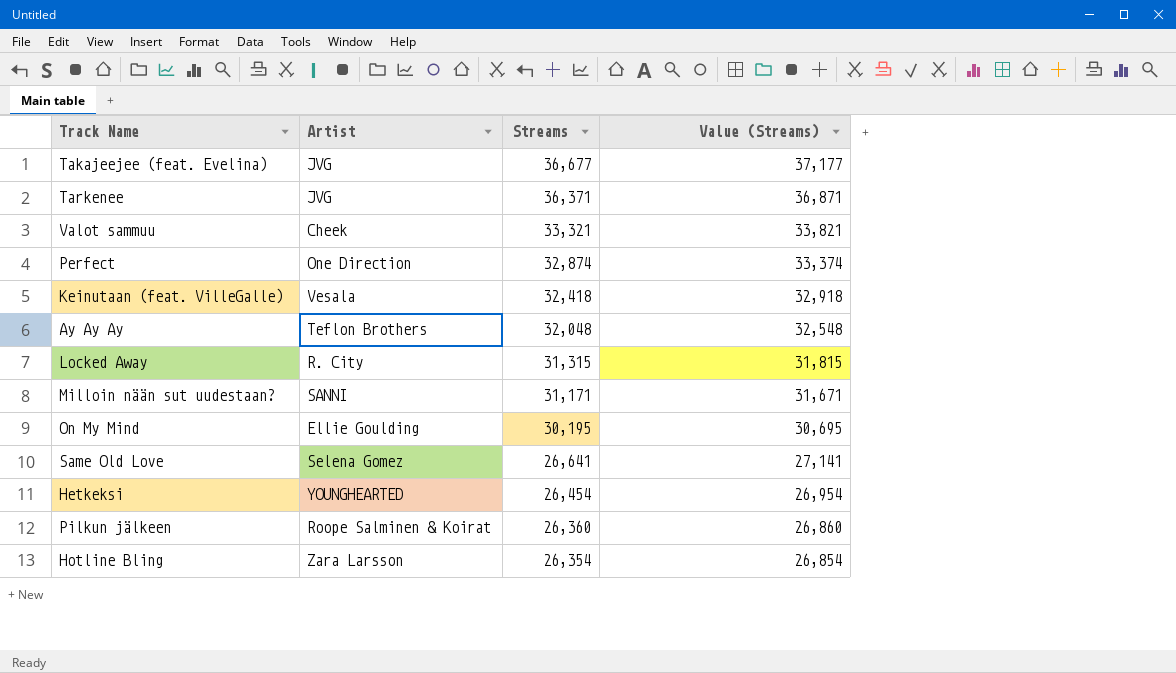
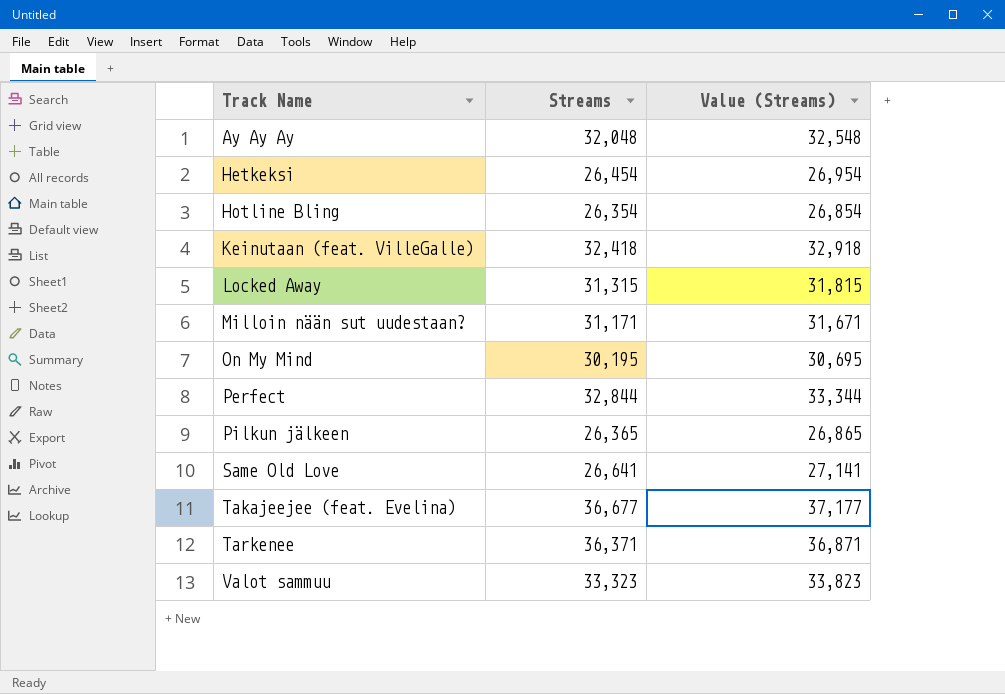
row order: Streams descending -> Track Name ascending
column Artist | position: 2 -> none
Perfect | Streams: 32,874 -> 32,844
Perfect | Value (Streams): 33,374 -> 33,344
Pilkun jälkeen | Streams: 26,360 -> 26,365
Pilkun jälkeen | Value (Streams): 26,860 -> 26,865
Valot sammuu | Streams: 33,321 -> 33,323
Valot sammuu | Value (Streams): 33,821 -> 33,823

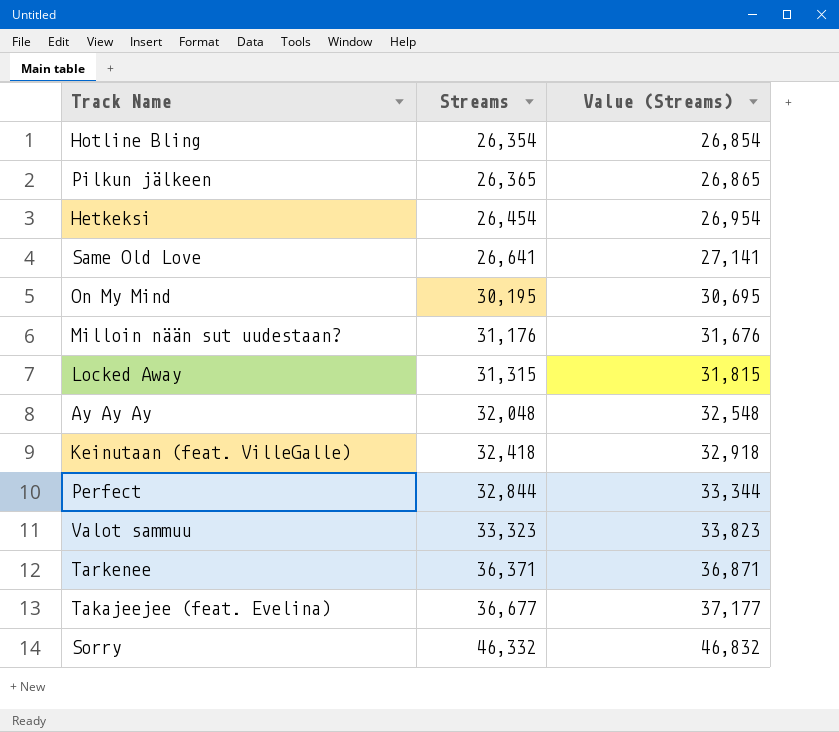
row order: Track Name ascending -> Streams ascending
Milloin nään sut uudestaan? | Streams: 31,171 -> 31,176
Milloin nään sut uudestaan? | Value (Streams): 31,671 -> 31,676
row Sorry: none -> 46,332 | 46,832

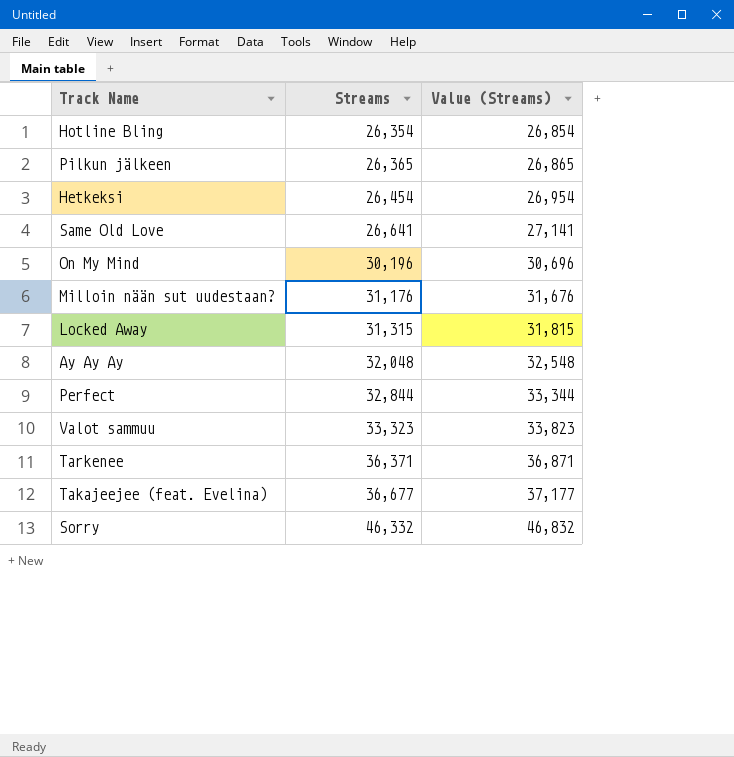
row Keinutaan (feat. VilleGalle): 32,418 | 32,918 -> none
On My Mind | Streams: 30,195 -> 30,196
On My Mind | Value (Streams): 30,695 -> 30,696

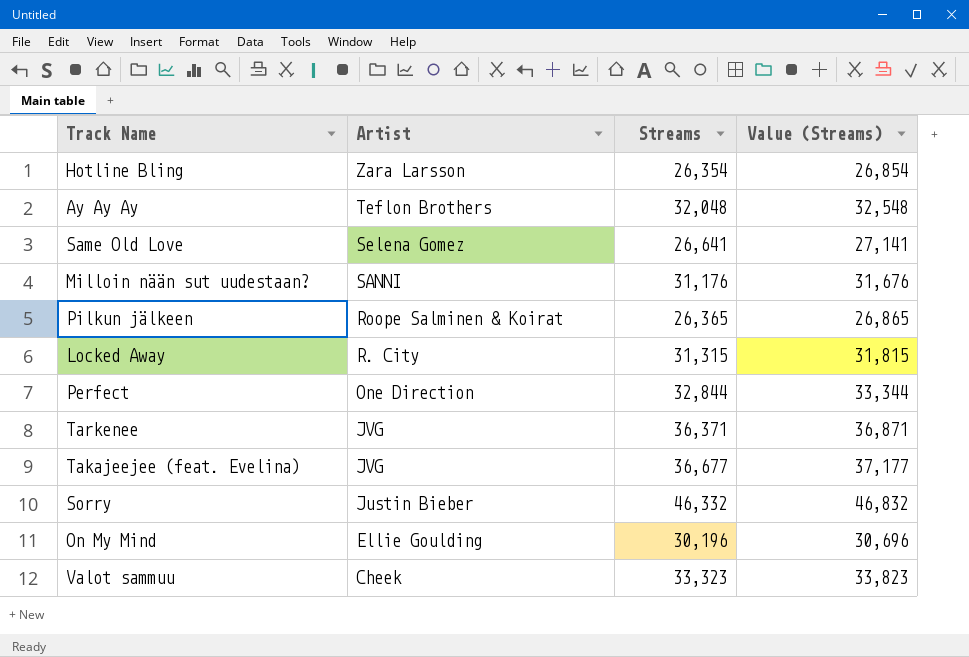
row order: Streams ascending -> Artist descending
column Artist | position: none -> 2
row Hetkeksi: 26,454 | 26,954 -> none

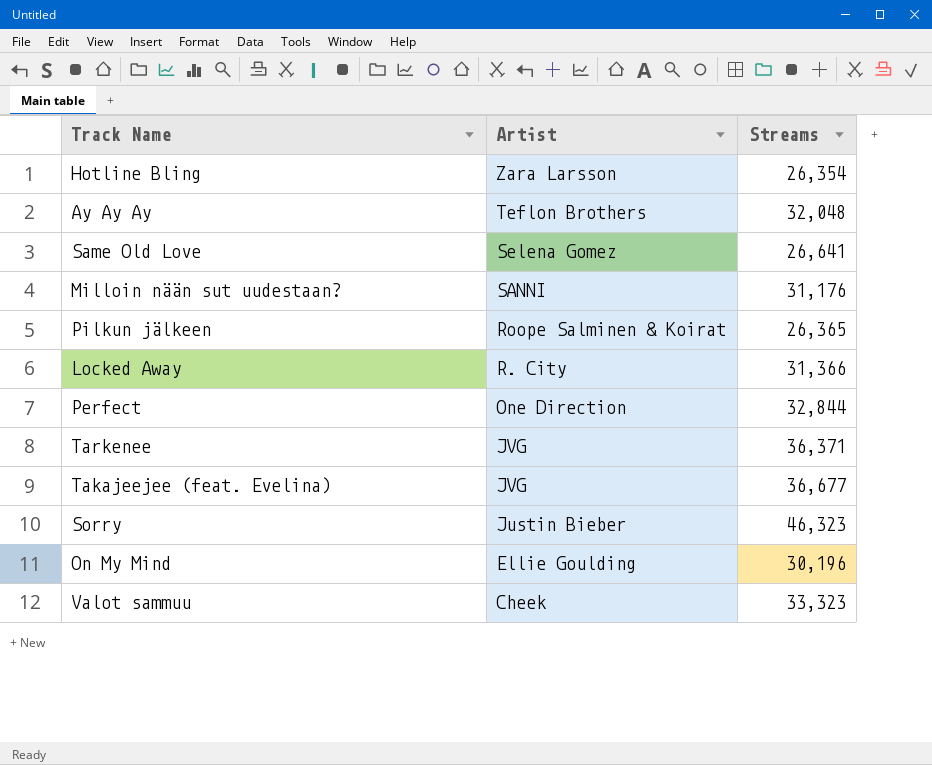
column Value (Streams) | formula: [Streams] + 500 -> none
Locked Away | Streams: 31,315 -> 31,366
Sorry | Streams: 46,332 -> 46,323

